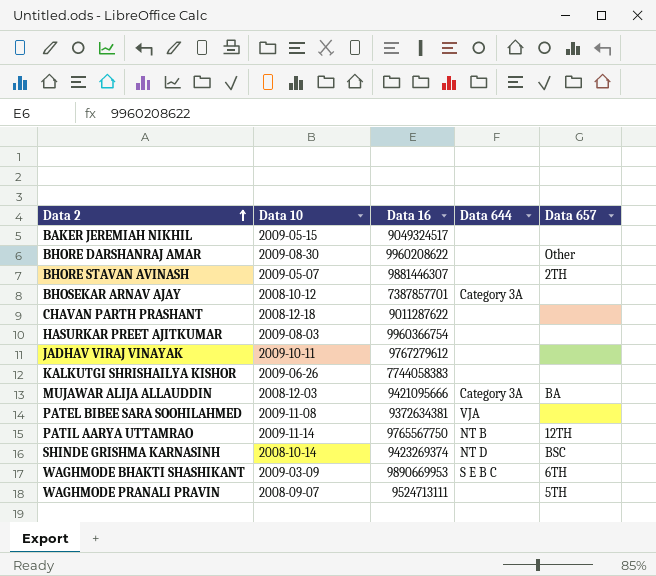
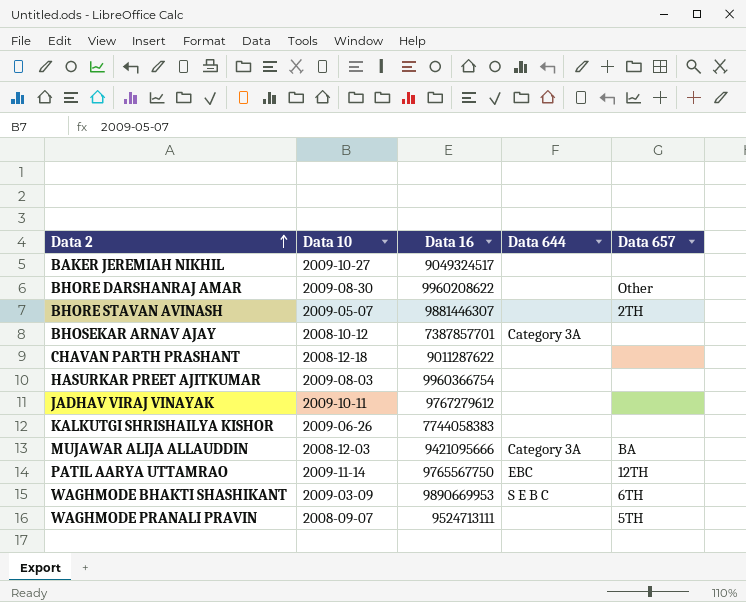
row PATEL BIBEE SARA SOOHILAHMED: 2009-11-08 | 9372634381 | VJA | none -> none
row SHINDE GRISHMA KARNASINH: 2008-10-14 | 9423269374 | NT D | BSC -> none
BAKER JEREMIAH NIKHIL | Data 10: 2009-05-15 -> 2009-10-27
PATIL AARYA UTTAMRAO | Data 644: NT B -> EBC

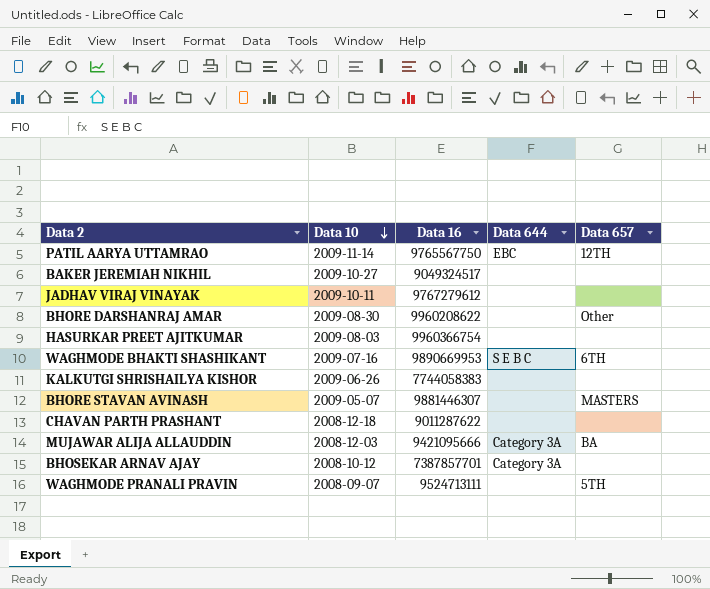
row order: Data 2 ascending -> Data 10 descending
WAGHMODE BHAKTI SHASHIKANT | Data 10: 2009-03-09 -> 2009-07-16
BHORE STAVAN AVINASH | Data 657: 2TH -> MASTERS

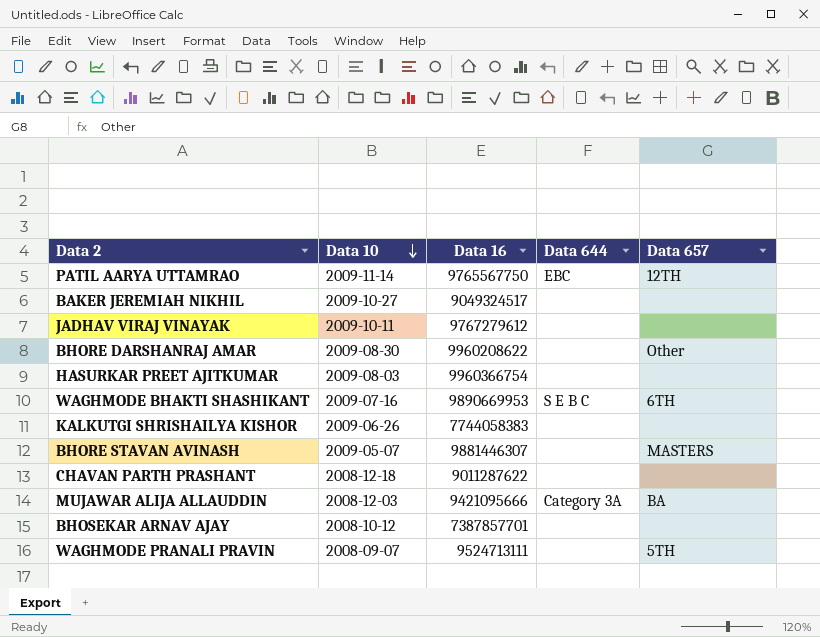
BHOSEKAR ARNAV AJAY | Data 644: Category 3A -> none

